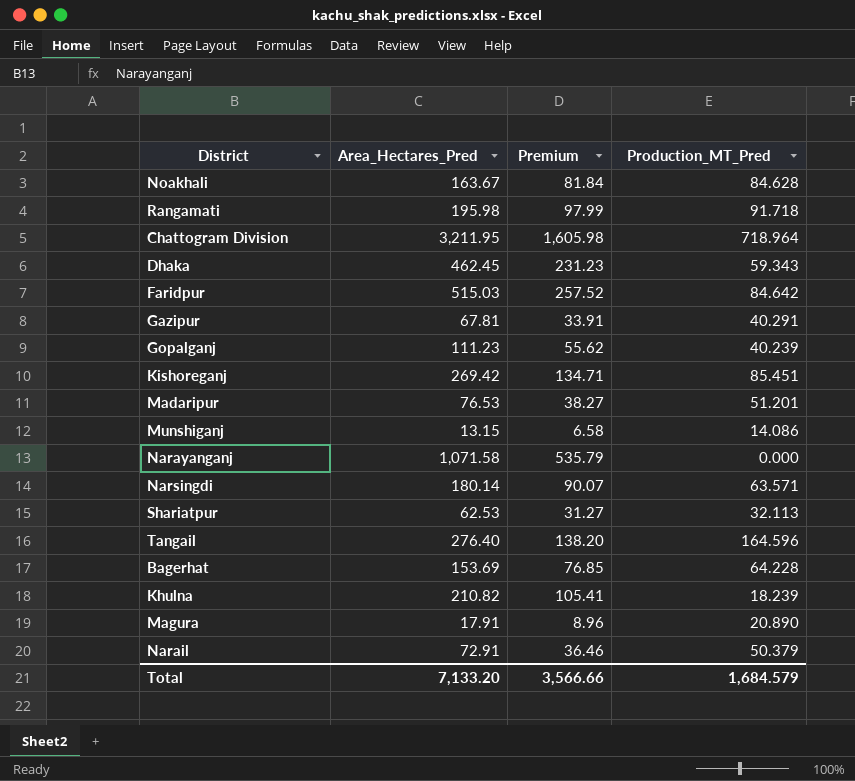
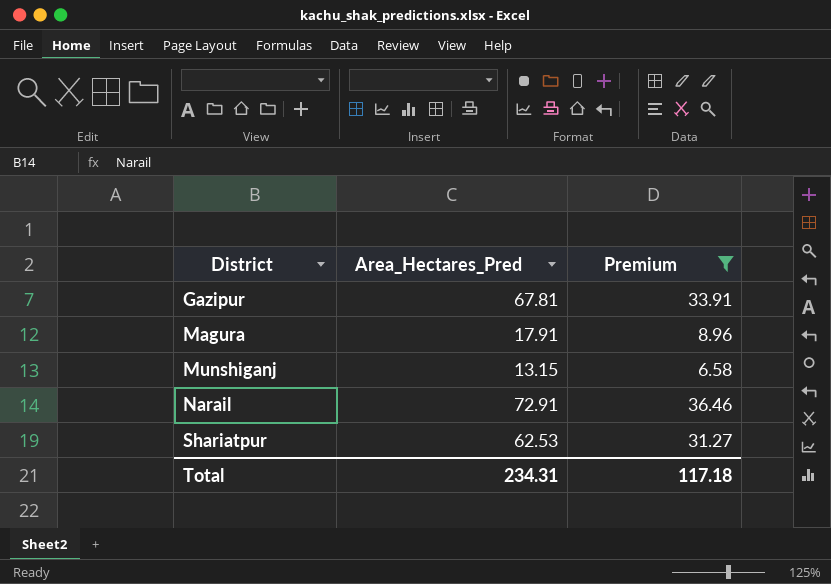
filter: none -> Premium <= 36.46
row order: none -> District ascending
column Production_MT_Pred | position: 4 -> none
Total | Area_Hectares_Pred: 7,133.20 -> 234.31
Total | Premium: 3,566.66 -> 117.18

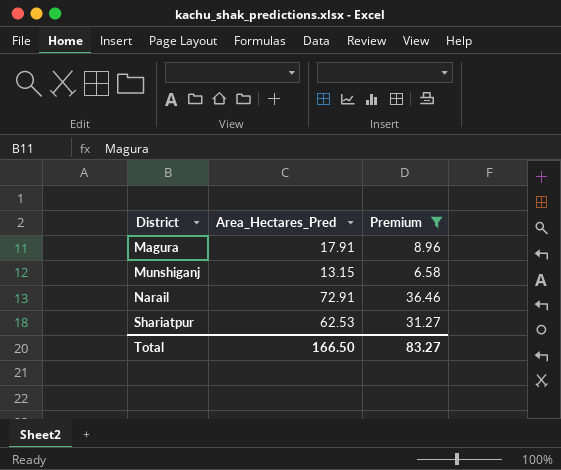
row Gazipur: 67.81 | 33.91 -> none
Total | Area_Hectares_Pred: 234.31 -> 166.50
Total | Premium: 117.18 -> 83.27

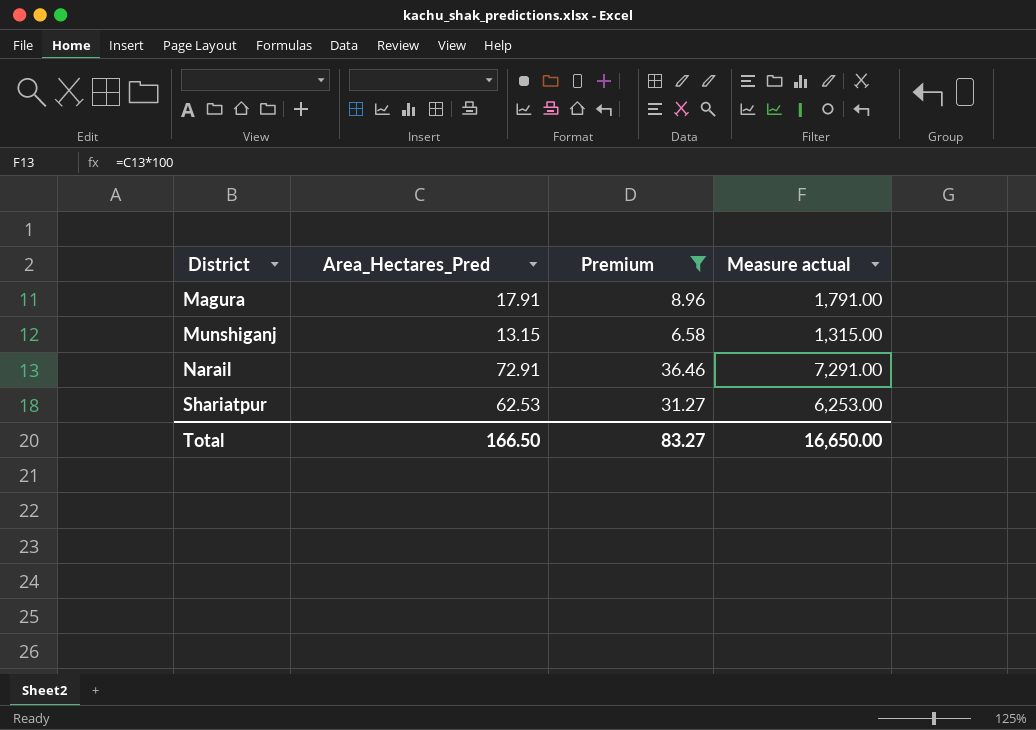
column Measure actual | formula: none -> [Area_Hectares_Pred] * 100

